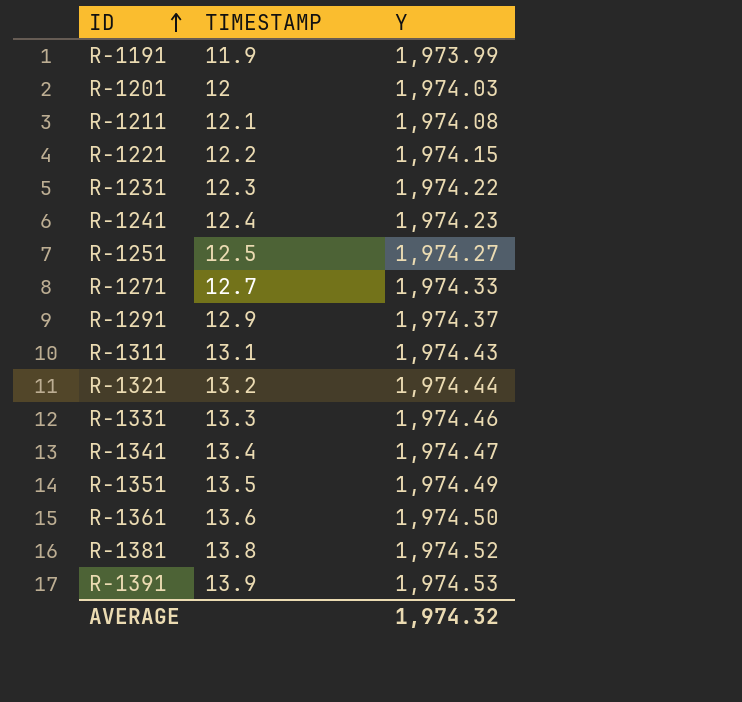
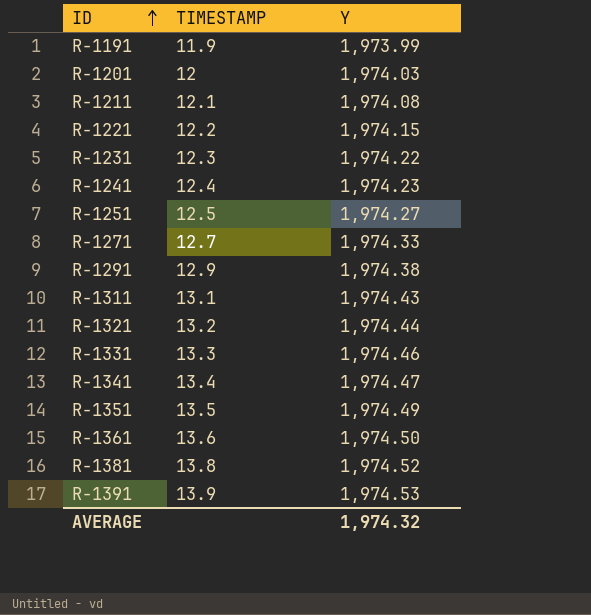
R-1291 | Y: 1,974.37 -> 1,974.38

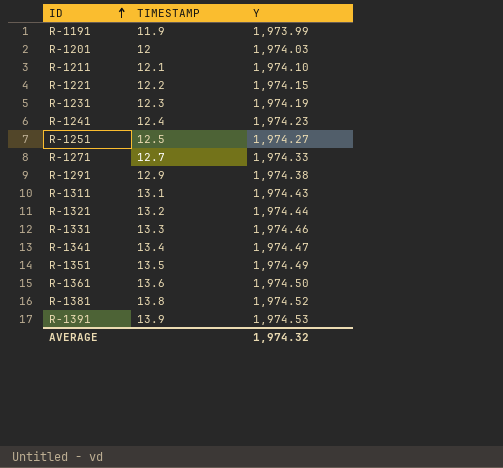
R-1211 | Y: 1,974.08 -> 1,974.10
R-1231 | Y: 1,974.22 -> 1,974.19

